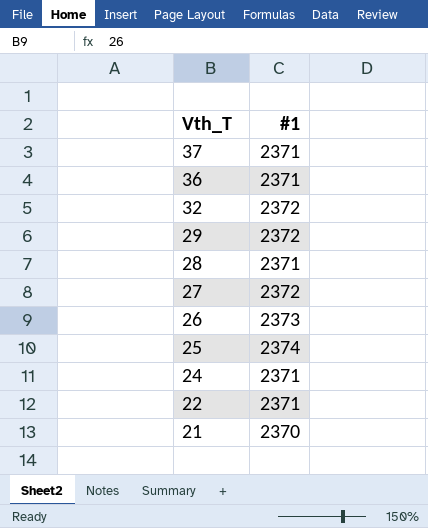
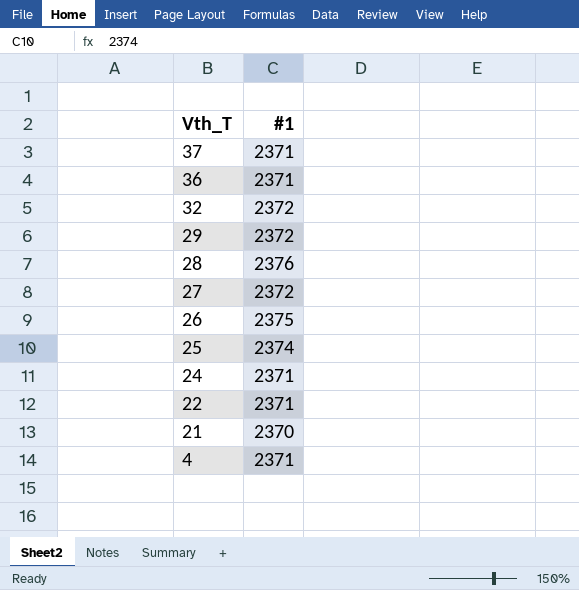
28 | #1: 2371 -> 2376
26 | #1: 2373 -> 2375
row 4: none -> 2371

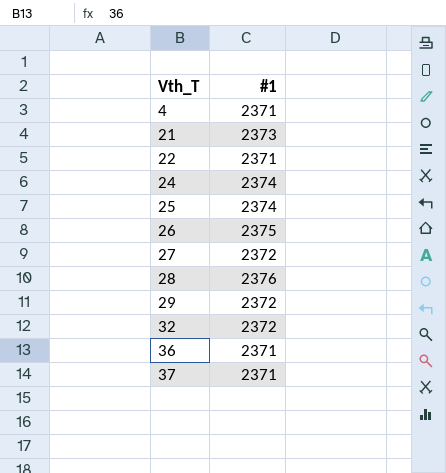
row order: Vth_T descending -> Vth_T ascending
21 | #1: 2370 -> 2373
24 | #1: 2371 -> 2374

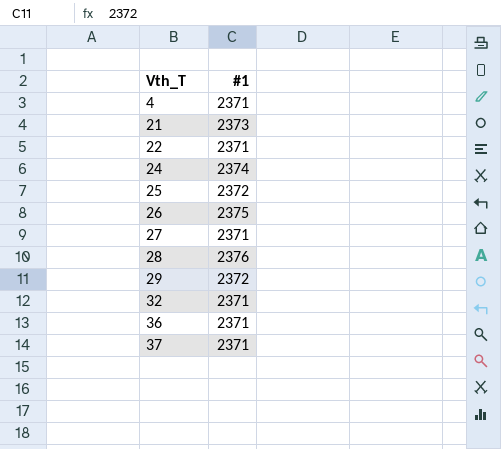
25 | #1: 2374 -> 2372
27 | #1: 2372 -> 2371
32 | #1: 2372 -> 2371

